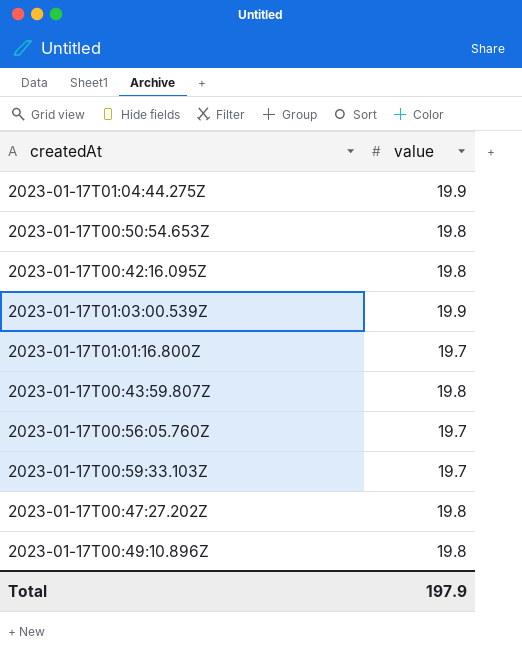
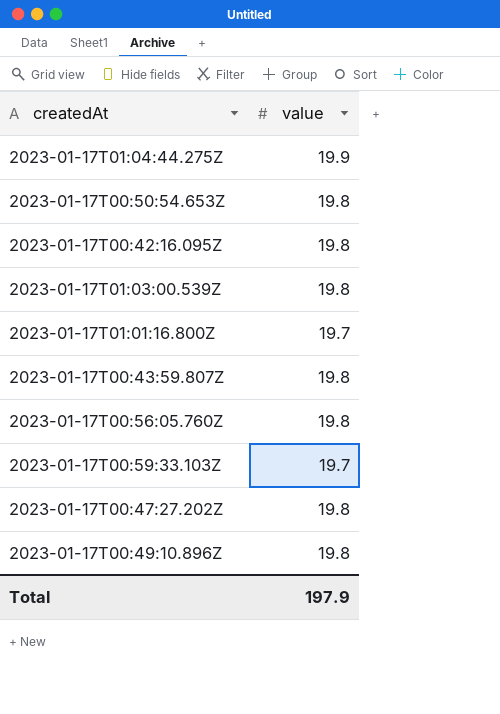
2023-01-17T01:03:00.539Z | value: 19.9 -> 19.8
2023-01-17T00:56:05.760Z | value: 19.7 -> 19.8

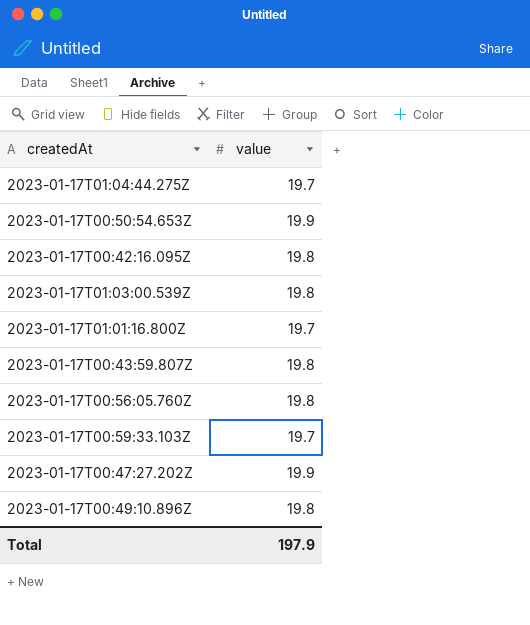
2023-01-17T01:04:44.275Z | value: 19.9 -> 19.7
2023-01-17T00:50:54.653Z | value: 19.8 -> 19.9
2023-01-17T00:47:27.202Z | value: 19.8 -> 19.9

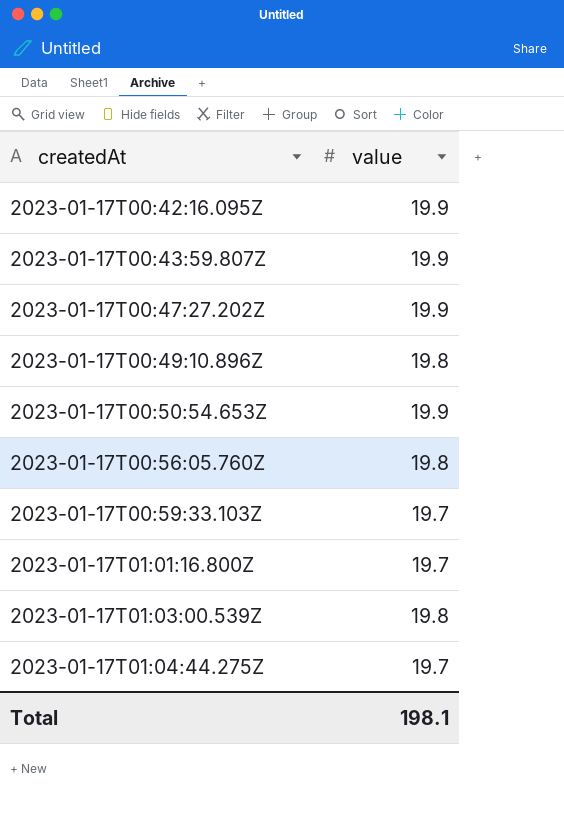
row order: none -> createdAt ascending
2023-01-17T00:42:16.095Z | value: 19.8 -> 19.9
2023-01-17T00:43:59.807Z | value: 19.8 -> 19.9
Total | value: 197.9 -> 198.1

